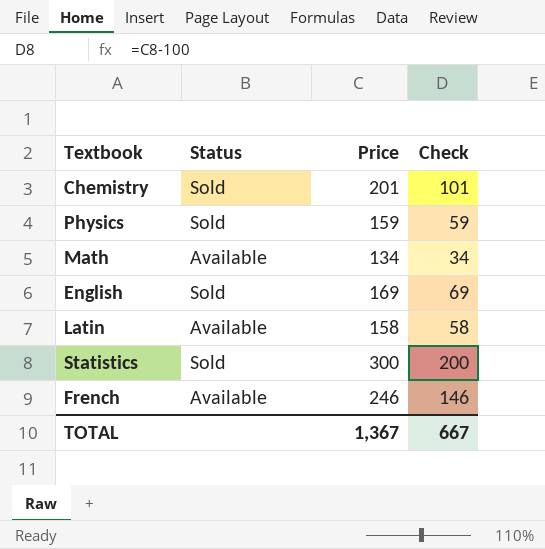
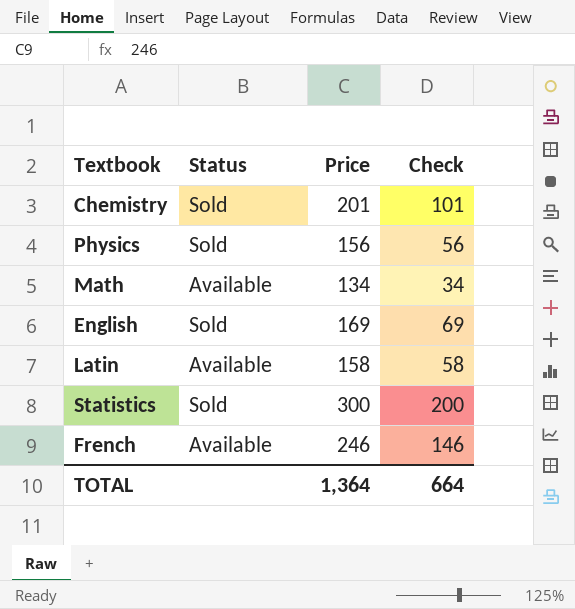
Physics | Price: 159 -> 156
Physics | Check: 59 -> 56
TOTAL | Price: 1,367 -> 1,364
TOTAL | Check: 667 -> 664

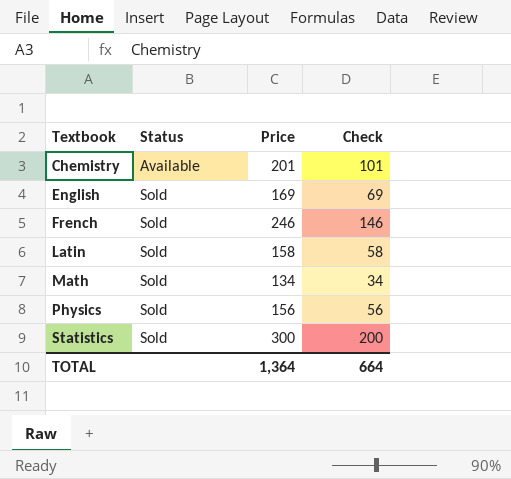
row order: none -> Textbook ascending
Chemistry | Status: Sold -> Available
French | Status: Available -> Sold
Latin | Status: Available -> Sold
Math | Status: Available -> Sold

